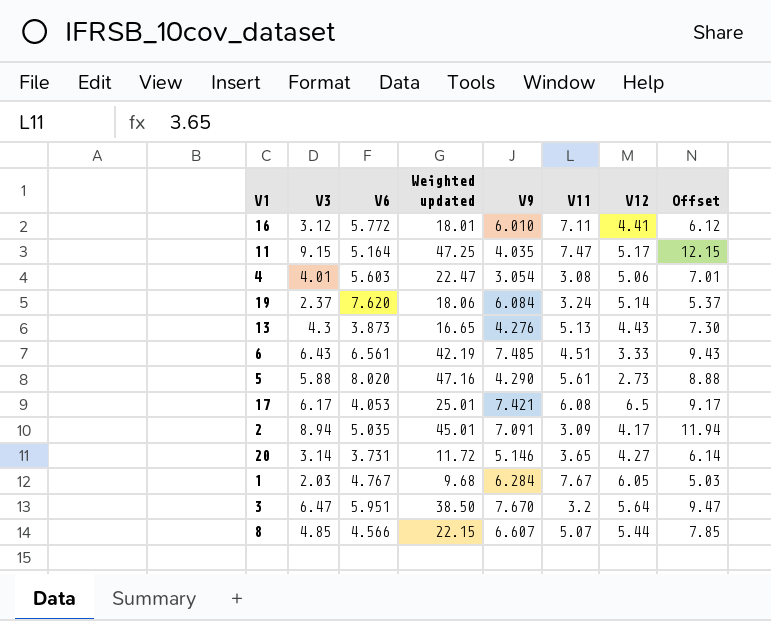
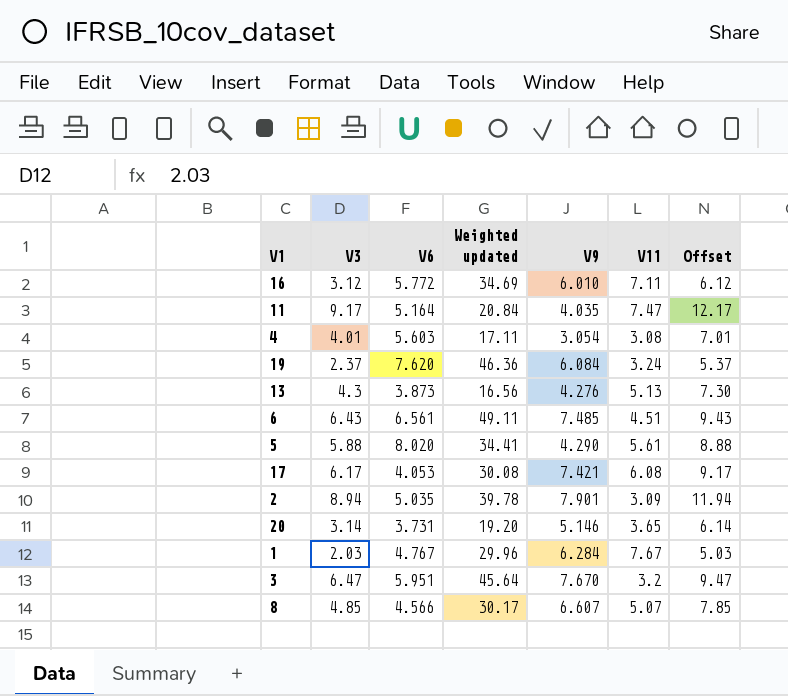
column V12 | position: 7 -> none
column Weighted updated | formula: [V3] * [V6] -> [V6] * [V9]
11 | V3: 9.15 -> 9.17
11 | Offset: 12.15 -> 12.17
2 | V9: 7.091 -> 7.901

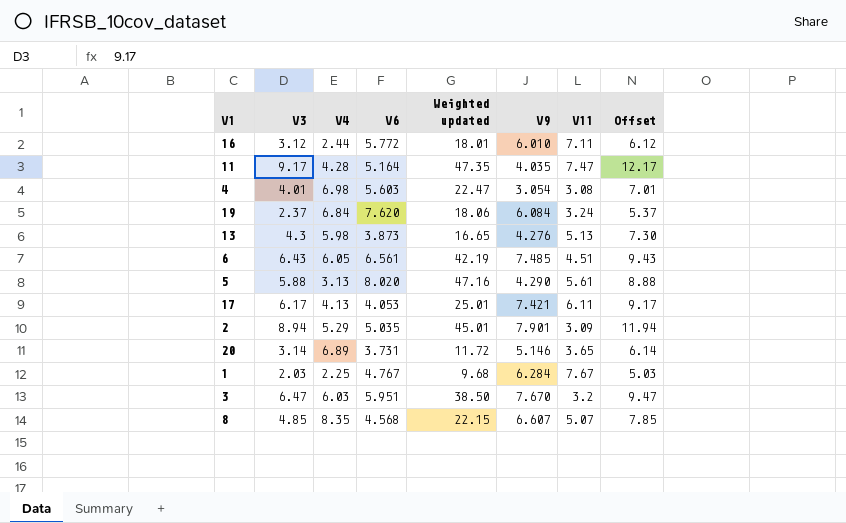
column V4 | position: none -> 3
column Weighted updated | formula: [V6] * [V9] -> [V3] * [V6]
17 | V11: 6.08 -> 6.11
8 | V6: 4.566 -> 4.568

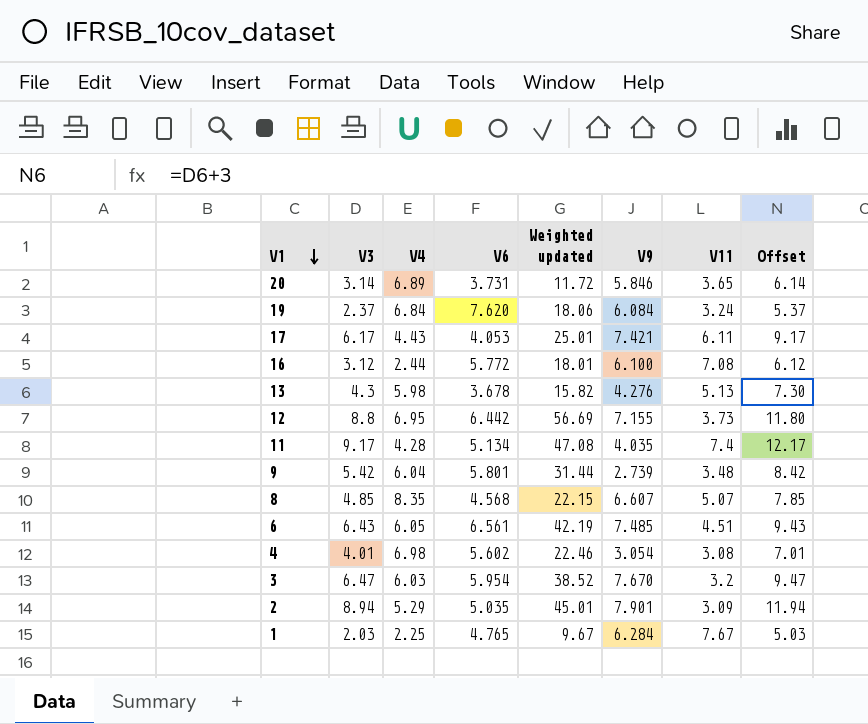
row order: none -> V1 descending
row 5: 5.88 | 3.13 | 8.020 | 47.16 | 4.290 | 5.61 | 8.88 -> none
20 | V9: 5.146 -> 5.846
17 | V4: 4.13 -> 4.43
16 | V9: 6.010 -> 6.100
16 | V11: 7.11 -> 7.08
13 | V6: 3.873 -> 3.678
13 | Weighted updated: 16.65 -> 15.82
row 12: none -> 8.8 | 6.95 | 6.442 | 56.69 | 7.155 | 3.73 | 11.80
11 | V6: 5.164 -> 5.134
11 | Weighted updated: 47.35 -> 47.08
11 | V11: 7.47 -> 7.4
row 9: none -> 5.42 | 6.04 | 5.801 | 31.44 | 2.739 | 3.48 | 8.42
4 | V6: 5.603 -> 5.602
4 | Weighted updated: 22.47 -> 22.46
3 | V6: 5.951 -> 5.954
3 | Weighted updated: 38.50 -> 38.52
1 | V6: 4.767 -> 4.765
1 | Weighted updated: 9.68 -> 9.67

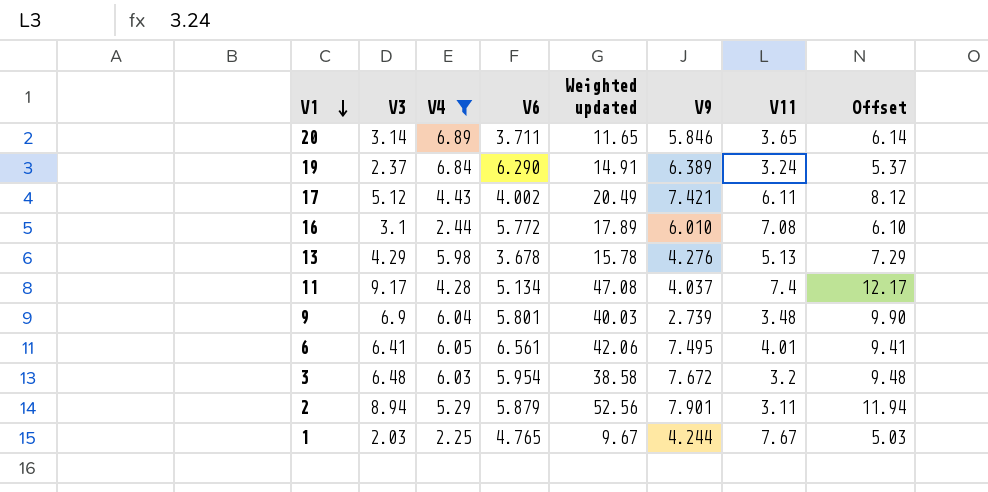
filter: none -> V4 <= 6.89
20 | V6: 3.731 -> 3.711
20 | Weighted updated: 11.72 -> 11.65
19 | V6: 7.620 -> 6.290
19 | Weighted updated: 18.06 -> 14.91
19 | V9: 6.084 -> 6.389
17 | V3: 6.17 -> 5.12
17 | V6: 4.053 -> 4.002
17 | Weighted updated: 25.01 -> 20.49
17 | Offset: 9.17 -> 8.12
16 | V3: 3.12 -> 3.1
16 | Weighted updated: 18.01 -> 17.89
16 | V9: 6.100 -> 6.010
16 | Offset: 6.12 -> 6.10
13 | V3: 4.3 -> 4.29
13 | Weighted updated: 15.82 -> 15.78
13 | Offset: 7.30 -> 7.29
11 | V9: 4.035 -> 4.037
9 | V3: 5.42 -> 6.9
9 | Weighted updated: 31.44 -> 40.03
9 | Offset: 8.42 -> 9.90
6 | V3: 6.43 -> 6.41
6 | Weighted updated: 42.19 -> 42.06
6 | V9: 7.485 -> 7.495
6 | V11: 4.51 -> 4.01
6 | Offset: 9.43 -> 9.41
3 | V3: 6.47 -> 6.48
3 | Weighted updated: 38.52 -> 38.58
3 | V9: 7.670 -> 7.672
3 | Offset: 9.47 -> 9.48
2 | V6: 5.035 -> 5.879
2 | Weighted updated: 45.01 -> 52.56
2 | V11: 3.09 -> 3.11
1 | V9: 6.284 -> 4.244

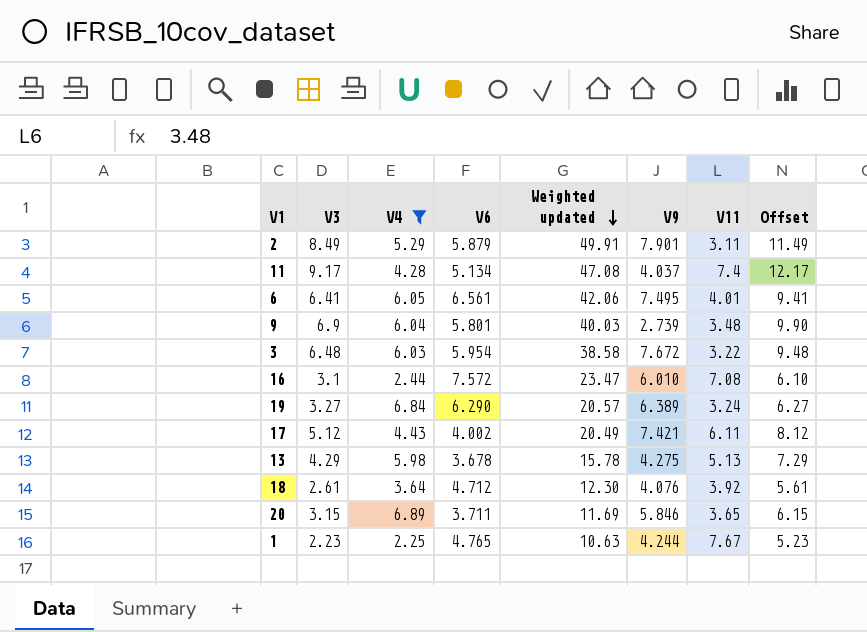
row order: V1 descending -> Weighted updated descending
2 | V3: 8.94 -> 8.49
2 | Weighted updated: 52.56 -> 49.91
2 | Offset: 11.94 -> 11.49
3 | V11: 3.2 -> 3.22
16 | V6: 5.772 -> 7.572
16 | Weighted updated: 17.89 -> 23.47
19 | V3: 2.37 -> 3.27
19 | Weighted updated: 14.91 -> 20.57
19 | Offset: 5.37 -> 6.27
13 | V9: 4.276 -> 4.275
row 18: none -> 2.61 | 3.64 | 4.712 | 12.30 | 4.076 | 3.92 | 5.61
20 | V3: 3.14 -> 3.15
20 | Weighted updated: 11.65 -> 11.69
20 | Offset: 6.14 -> 6.15
1 | V3: 2.03 -> 2.23
1 | Weighted updated: 9.67 -> 10.63
1 | Offset: 5.03 -> 5.23

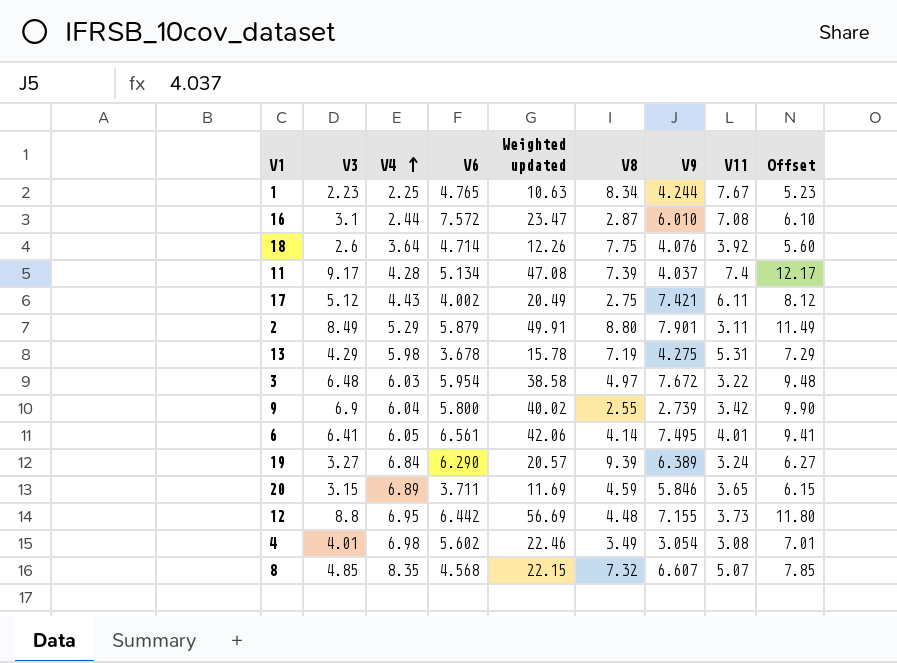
filter: V4 <= 6.89 -> none
row order: Weighted updated descending -> V4 ascending
column V8 | position: none -> 6
18 | V3: 2.61 -> 2.6
18 | V6: 4.712 -> 4.714
18 | Weighted updated: 12.30 -> 12.26
18 | Offset: 5.61 -> 5.60
13 | V11: 5.13 -> 5.31
9 | V6: 5.801 -> 5.800
9 | Weighted updated: 40.03 -> 40.02
9 | V11: 3.48 -> 3.42

